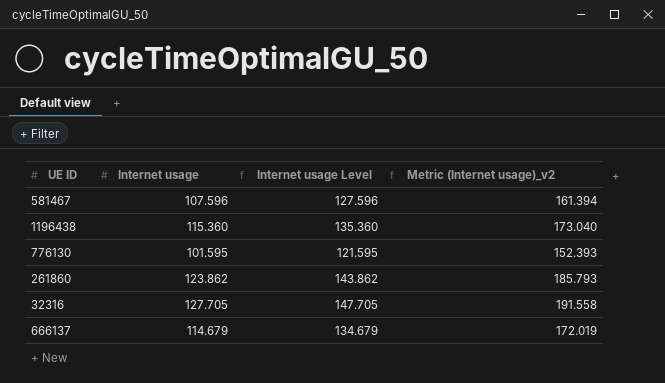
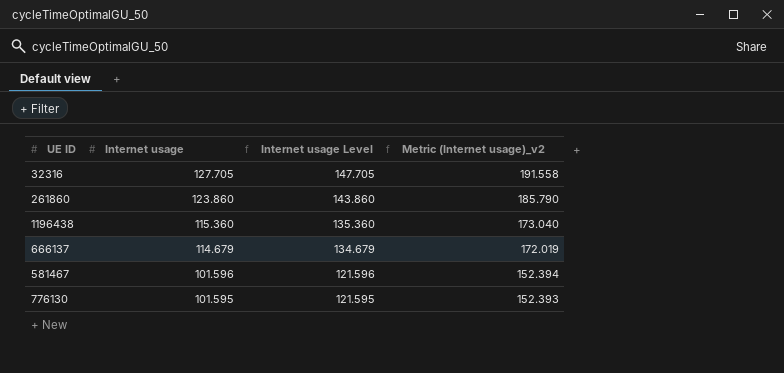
row order: none -> Internet usage descending
261860 | Internet usage: 123.862 -> 123.860
261860 | Internet usage Level: 143.862 -> 143.860
261860 | Metric (Internet usage)_v2: 185.793 -> 185.790
581467 | Internet usage: 107.596 -> 101.596
581467 | Internet usage Level: 127.596 -> 121.596
581467 | Metric (Internet usage)_v2: 161.394 -> 152.394

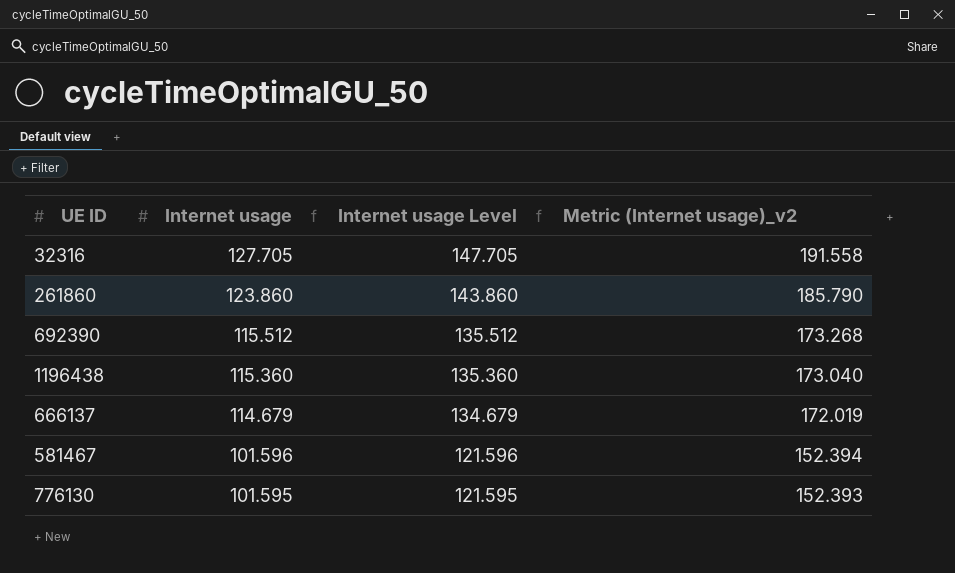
row 692390: none -> 115.512 | 135.512 | 173.268

